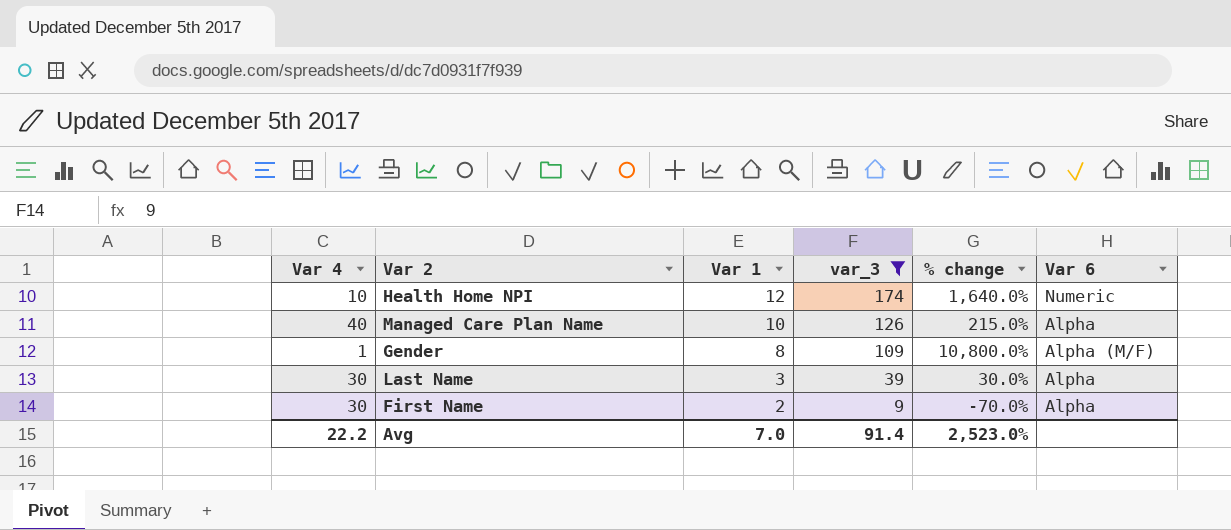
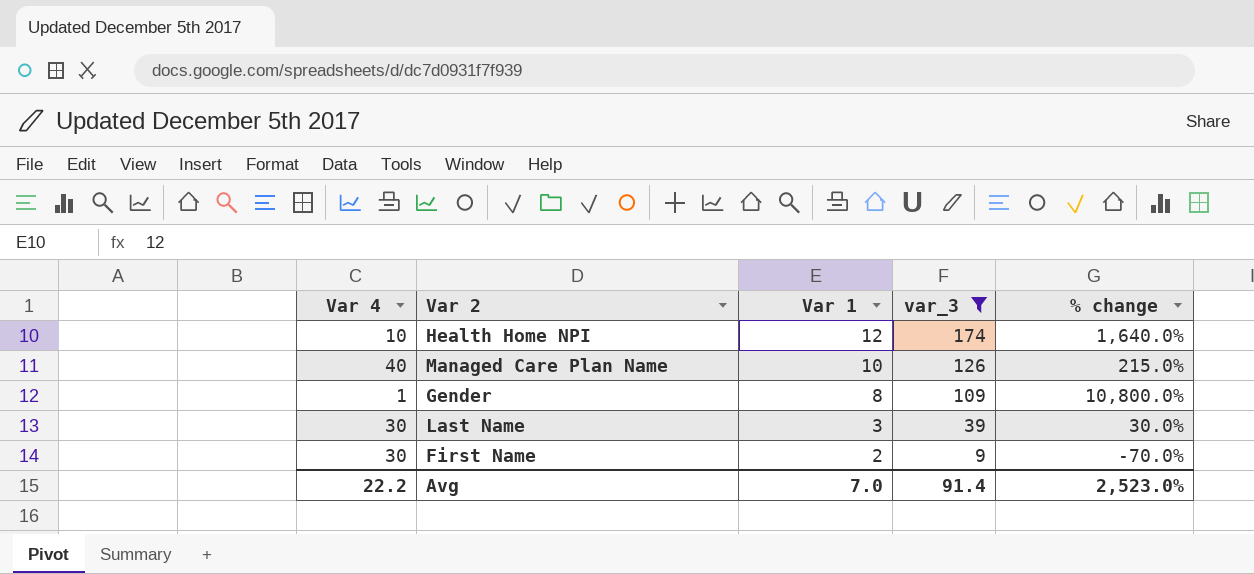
column Var 6 | position: 6 -> none

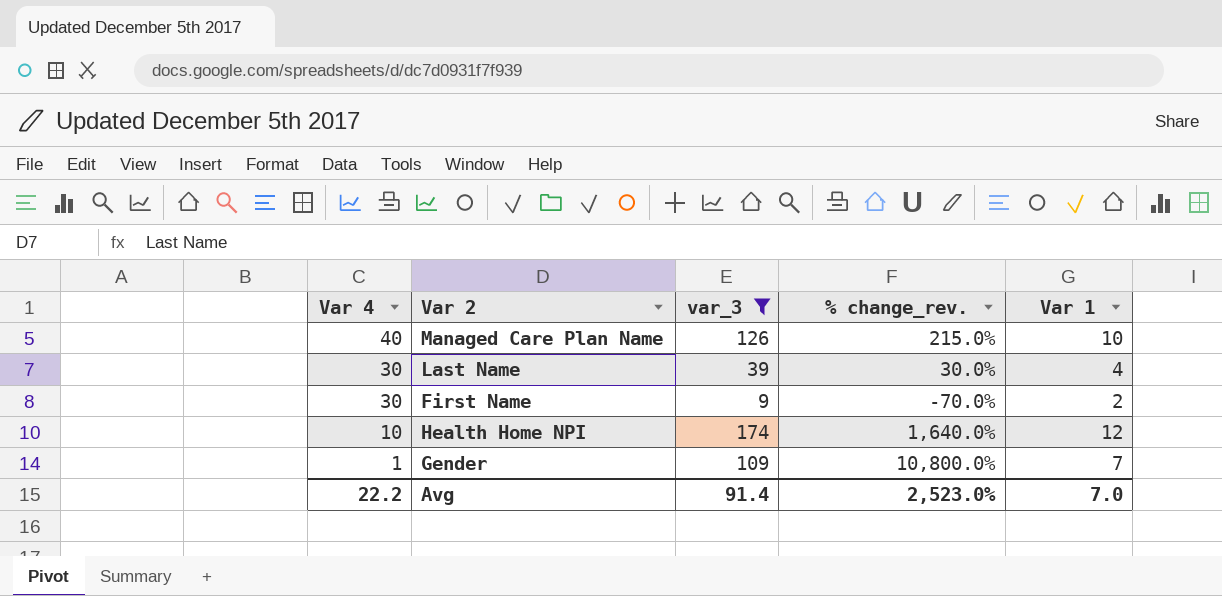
row order: Var 1 descending -> Var 4 descending
column name: % change -> % change_rev.
column Var 1 | position: 3 -> 5
Last Name | Var 1: 3 -> 4
Gender | Var 1: 8 -> 7

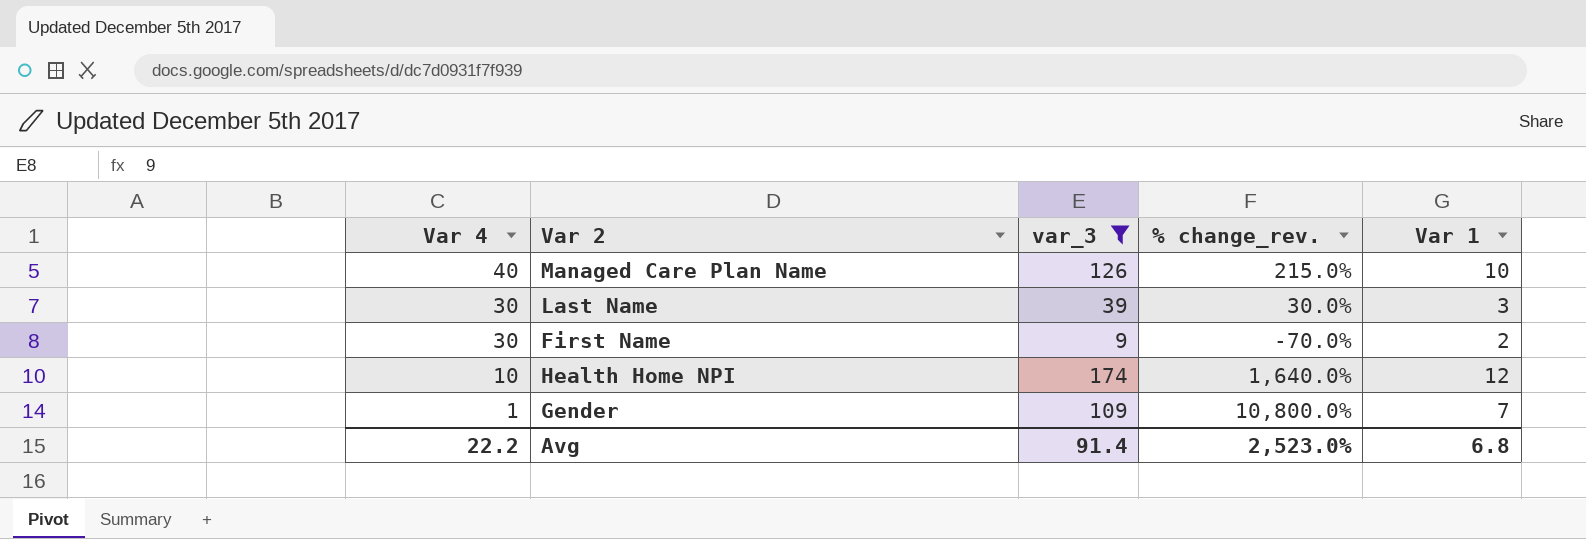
Last Name | Var 1: 4 -> 3
Avg | Var 1: 7.0 -> 6.8

